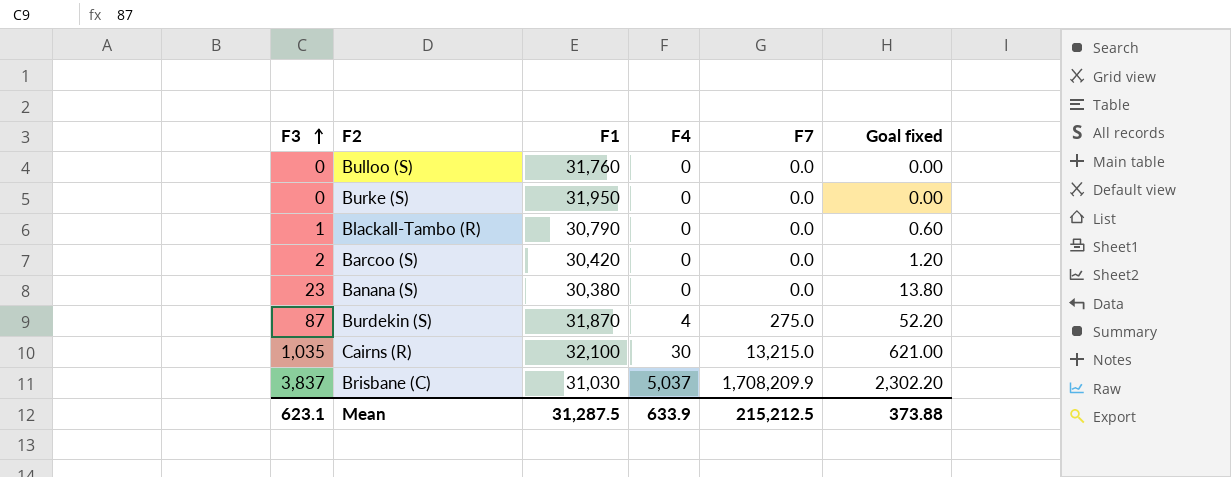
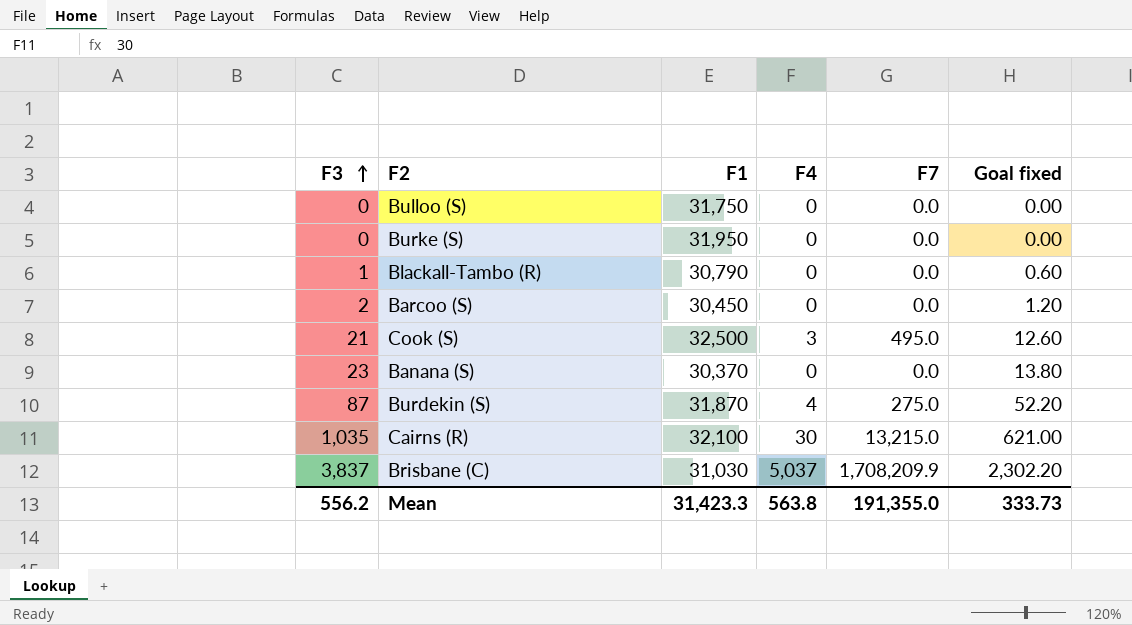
Bulloo (S) | F1: 31,760 -> 31,750
Barcoo (S) | F1: 30,420 -> 30,450
row Cook (S): none -> 21 | 32,500 | 3 | 495.0 | 12.60
Banana (S) | F1: 30,380 -> 30,370
Mean | F3: 623.1 -> 556.2
Mean | F1: 31,287.5 -> 31,423.3
Mean | F4: 633.9 -> 563.8
Mean | F7: 215,212.5 -> 191,355.0
Mean | Goal fixed: 373.88 -> 333.73

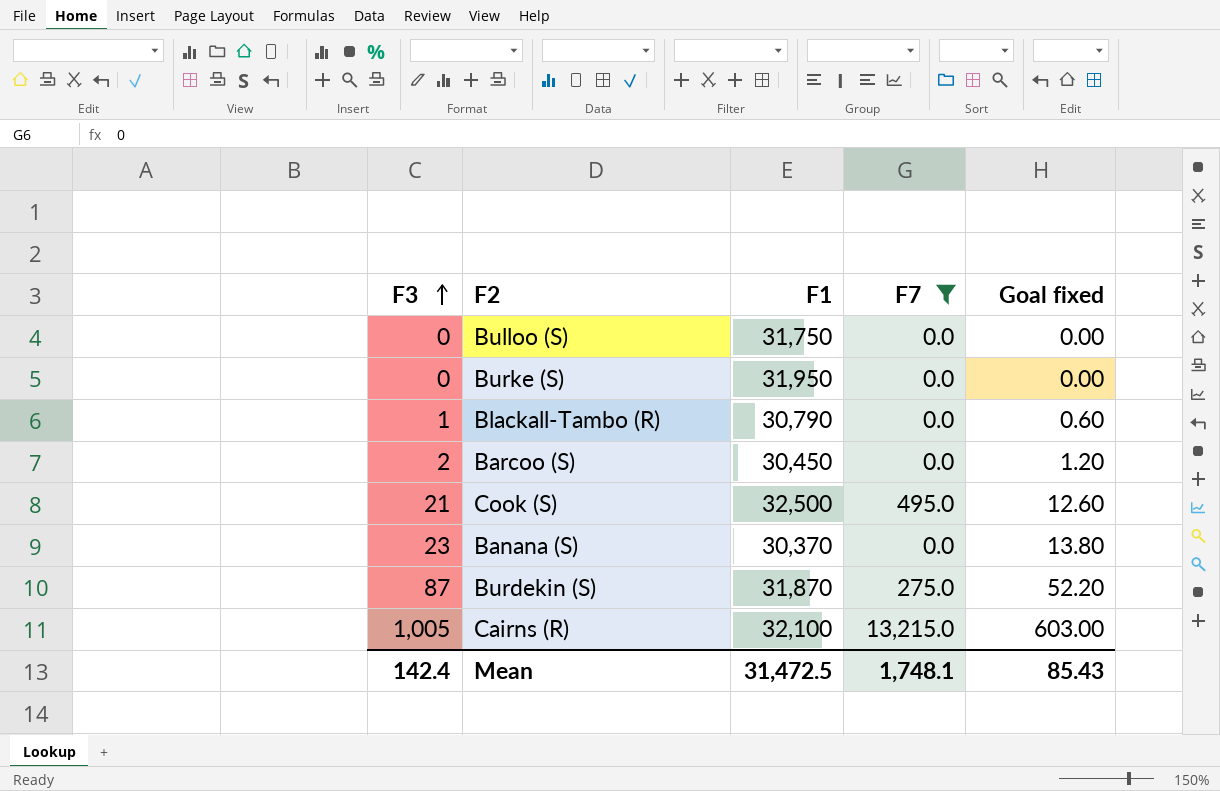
filter: none -> F7 != 1,708,209.9
column F4 | position: 4 -> none
Cairns (R) | F3: 1,035 -> 1,005
Cairns (R) | Goal fixed: 621.00 -> 603.00
Mean | F3: 556.2 -> 142.4
Mean | F1: 31,423.3 -> 31,472.5
Mean | F7: 191,355.0 -> 1,748.1
Mean | Goal fixed: 333.73 -> 85.43

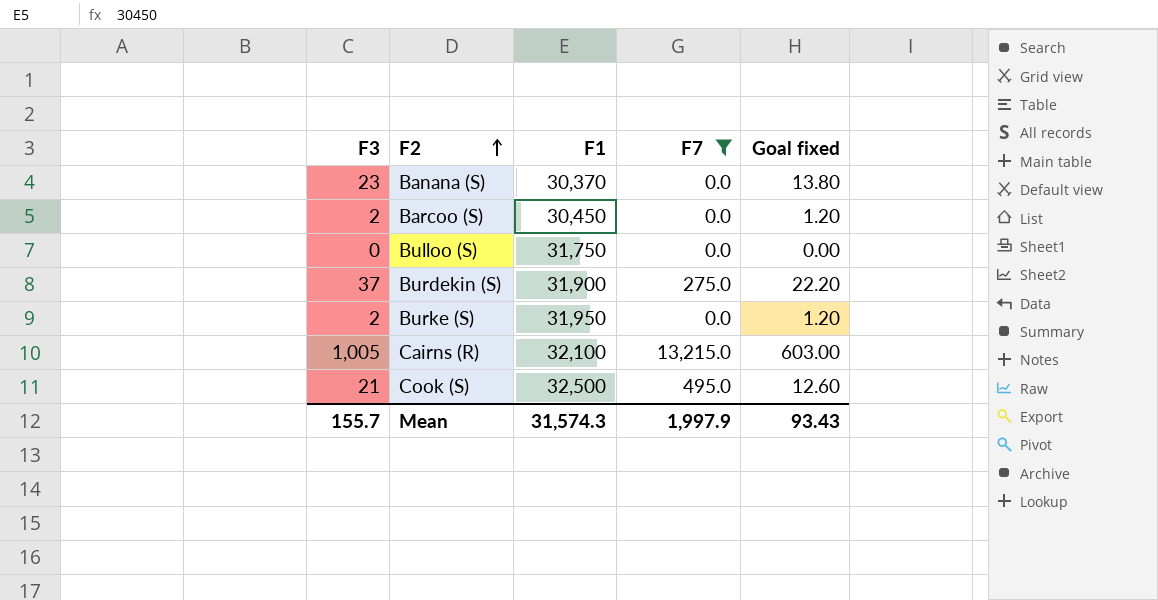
row order: F3 ascending -> F2 ascending
row Blackall-Tambo (R): 1 | 30,790 | 0.0 | 0.60 -> none
Burdekin (S) | F3: 87 -> 37
Burdekin (S) | F1: 31,870 -> 31,900
Burdekin (S) | Goal fixed: 52.20 -> 22.20
Burke (S) | F3: 0 -> 2
Burke (S) | Goal fixed: 0.00 -> 1.20
Mean | F3: 142.4 -> 155.7
Mean | F1: 31,472.5 -> 31,574.3
Mean | F7: 1,748.1 -> 1,997.9
Mean | Goal fixed: 85.43 -> 93.43

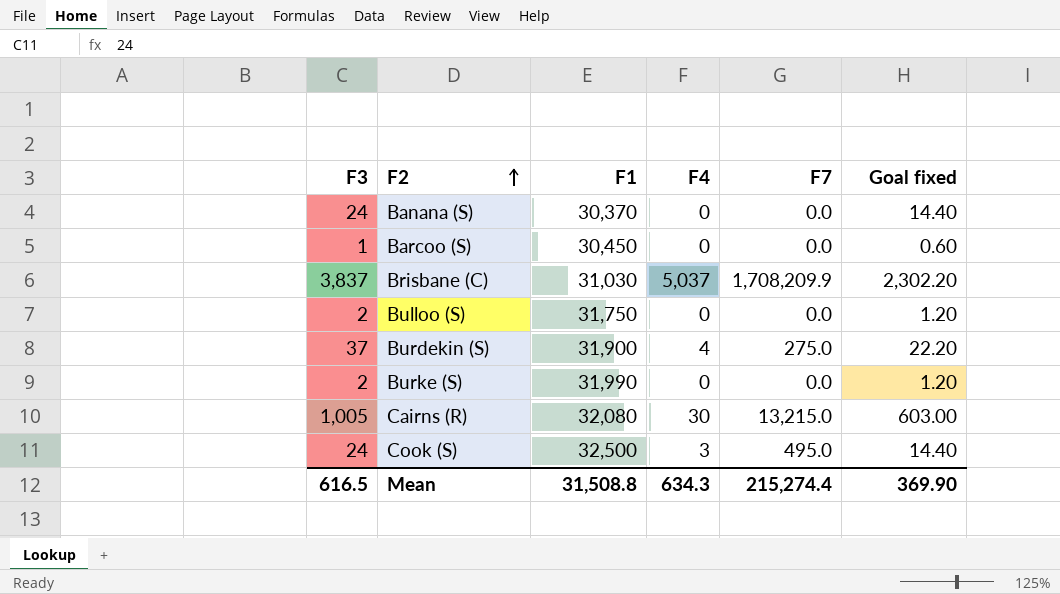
filter: F7 != 1,708,209.9 -> none
column F4 | position: none -> 4
Banana (S) | F3: 23 -> 24
Banana (S) | Goal fixed: 13.80 -> 14.40
Barcoo (S) | F3: 2 -> 1
Barcoo (S) | Goal fixed: 1.20 -> 0.60
Bulloo (S) | F3: 0 -> 2
Bulloo (S) | Goal fixed: 0.00 -> 1.20
Burke (S) | F1: 31,950 -> 31,990
Cairns (R) | F1: 32,100 -> 32,080
Cook (S) | F3: 21 -> 24
Cook (S) | Goal fixed: 12.60 -> 14.40
Mean | F3: 155.7 -> 616.5
Mean | F1: 31,574.3 -> 31,508.8
Mean | F7: 1,997.9 -> 215,274.4
Mean | Goal fixed: 93.43 -> 369.90

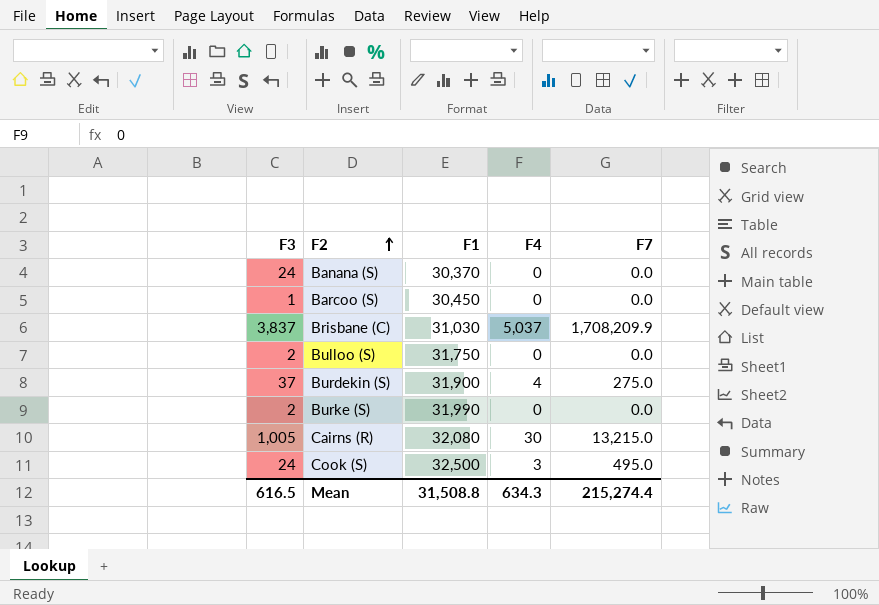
column Goal fixed | formula: [F3] * 0.6 -> none

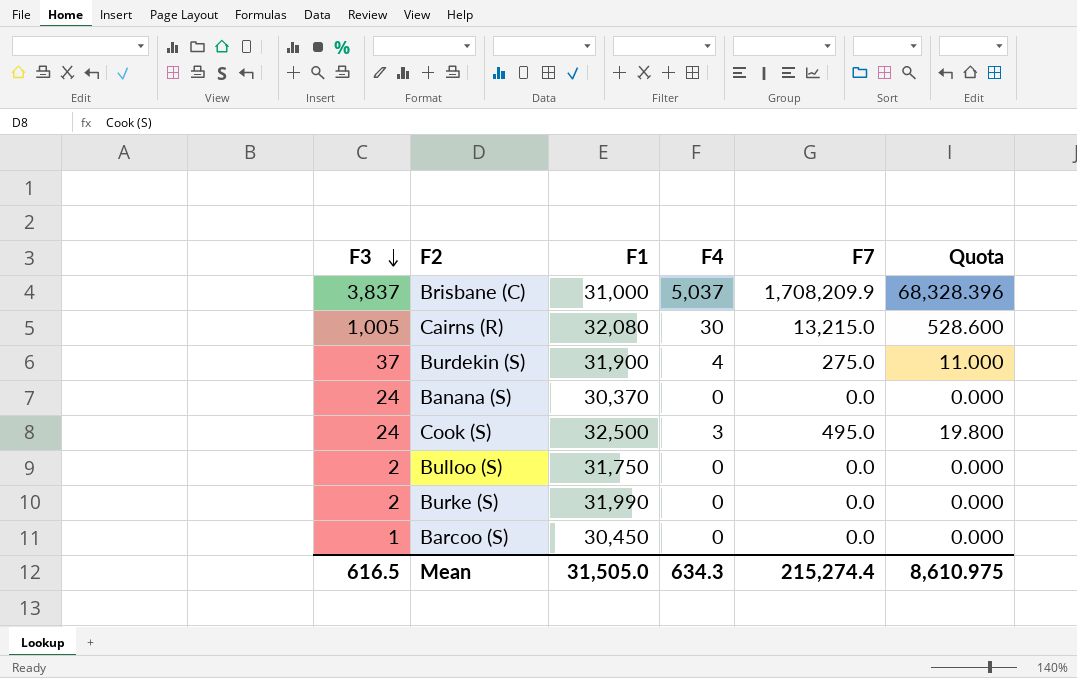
row order: F2 ascending -> F3 descending
column Quota | formula: none -> [F7] * 0.04
Brisbane (C) | F1: 31,030 -> 31,000
Mean | F1: 31,508.8 -> 31,505.0

